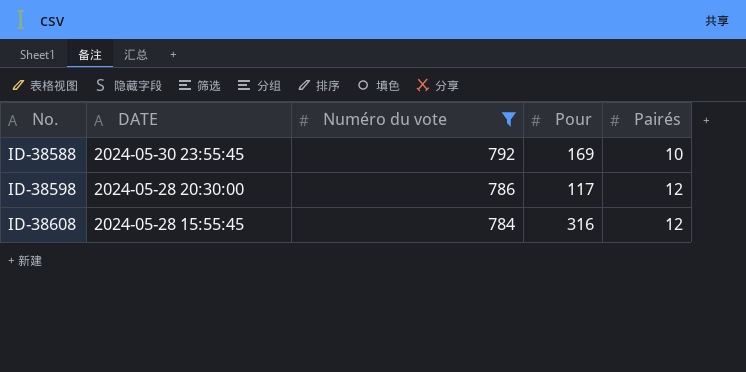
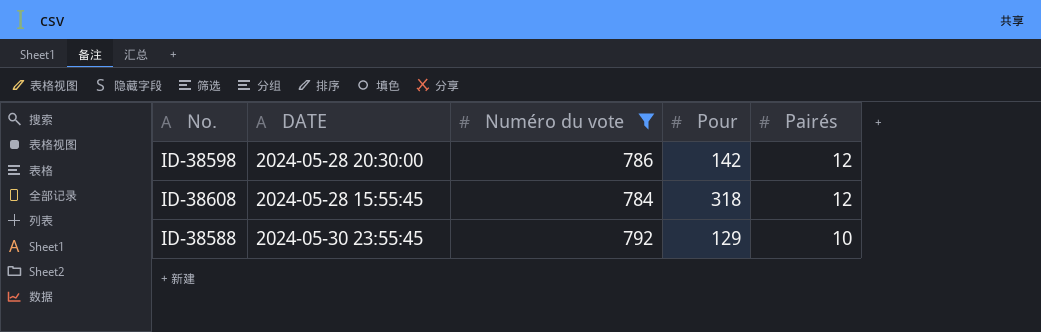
row order: No. ascending -> Pairés descending
ID-38598 | Pour: 117 -> 142
ID-38608 | Pour: 316 -> 318
ID-38588 | Pour: 169 -> 129

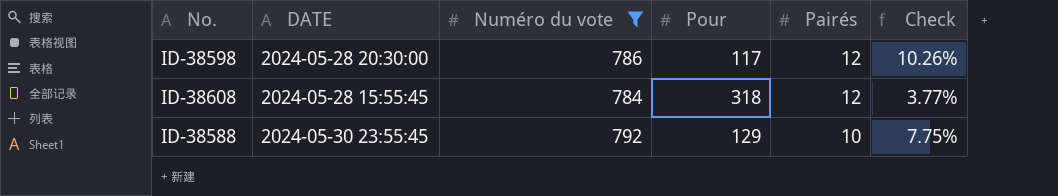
column Check | formula: none -> [Pairés] / [Pour]
ID-38598 | Pour: 142 -> 117

